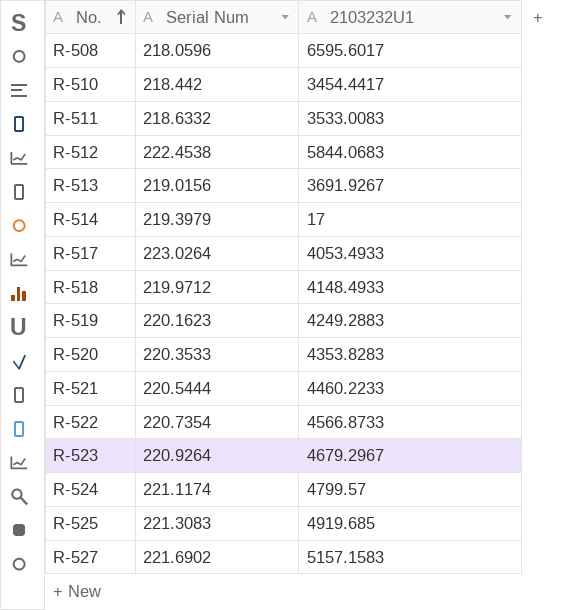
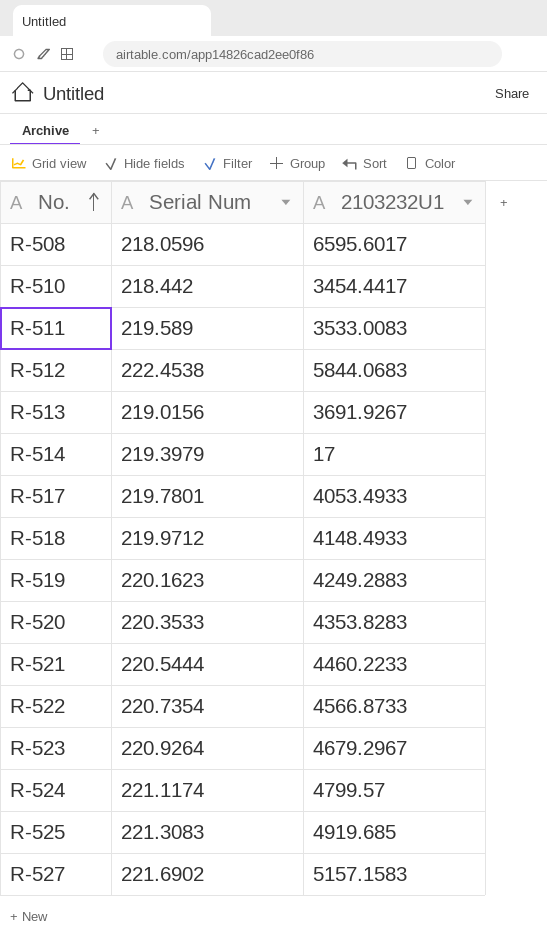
R-511 | Serial Num: 218.6332 -> 219.589
R-517 | Serial Num: 223.0264 -> 219.7801

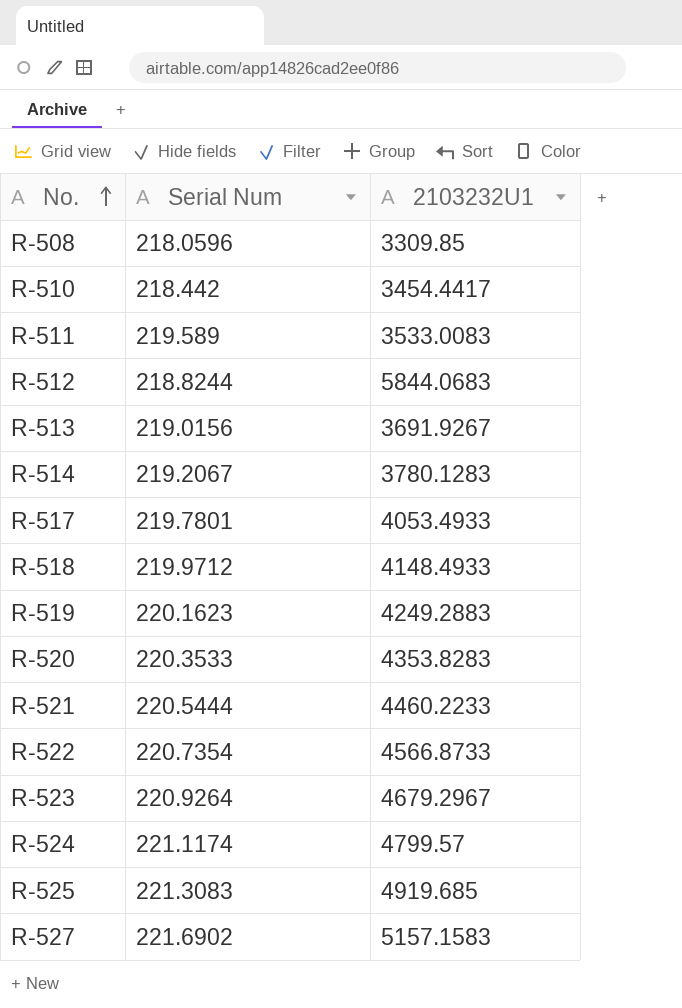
R-508 | 2103232U1: 6595.6017 -> 3309.85
R-512 | Serial Num: 222.4538 -> 218.8244
R-514 | Serial Num: 219.3979 -> 219.2067
R-514 | 2103232U1: 17 -> 3780.1283

